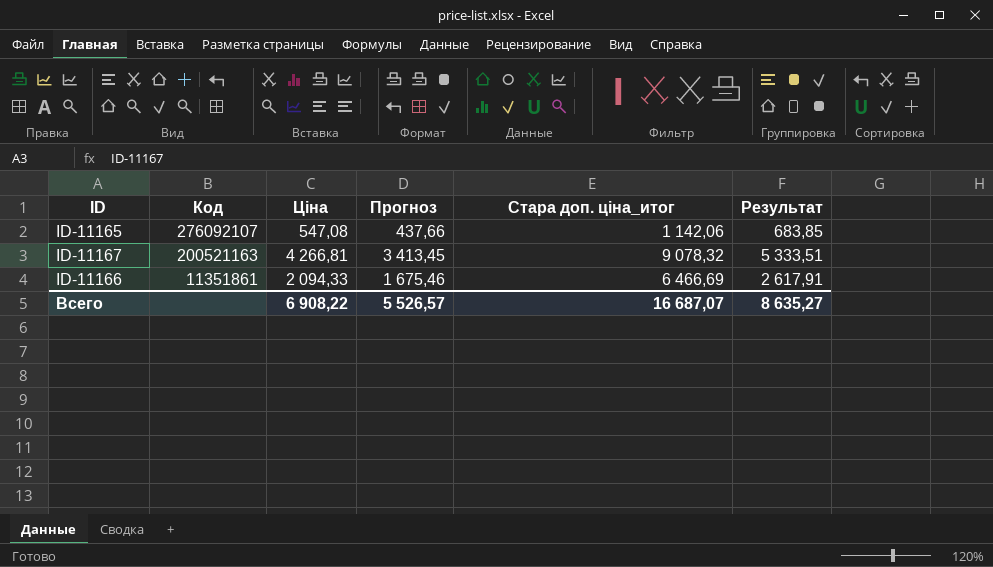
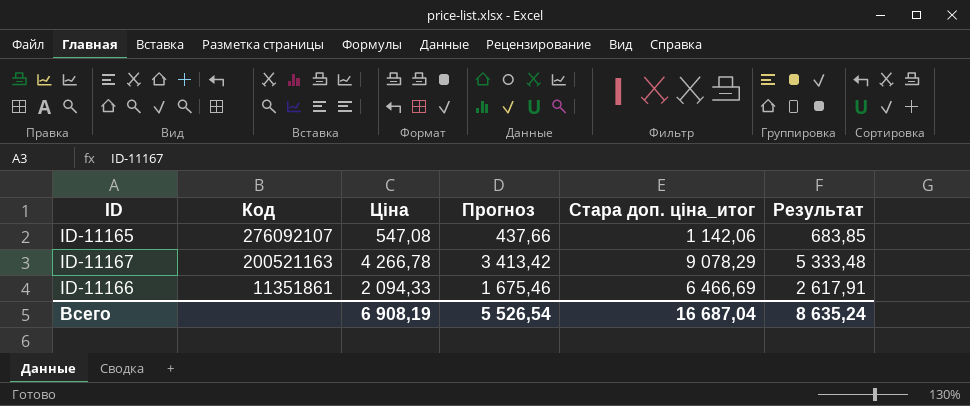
ID-11167 | Ціна: 4 266,81 -> 4 266,78
ID-11167 | Прогноз: 3 413,45 -> 3 413,42
ID-11167 | Стара доп. ціна_итог: 9 078,32 -> 9 078,29
ID-11167 | Результат: 5 333,51 -> 5 333,48
Всего | Ціна: 6 908,22 -> 6 908,19
Всего | Прогноз: 5 526,57 -> 5 526,54
Всего | Стара доп. ціна_итог: 16 687,07 -> 16 687,04
Всего | Результат: 8 635,27 -> 8 635,24

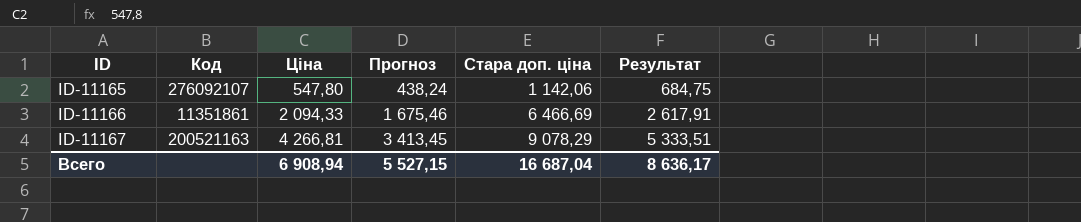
row order: Код descending -> ID ascending
column name: Стара доп. ціна_итог -> Стара доп. ціна
ID-11165 | Ціна: 547,08 -> 547,80
ID-11165 | Прогноз: 437,66 -> 438,24
ID-11165 | Результат: 683,85 -> 684,75
ID-11167 | Ціна: 4 266,78 -> 4 266,81
ID-11167 | Прогноз: 3 413,42 -> 3 413,45
ID-11167 | Результат: 5 333,48 -> 5 333,51
Всего | Ціна: 6 908,19 -> 6 908,94
Всего | Прогноз: 5 526,54 -> 5 527,15
Всего | Результат: 8 635,24 -> 8 636,17

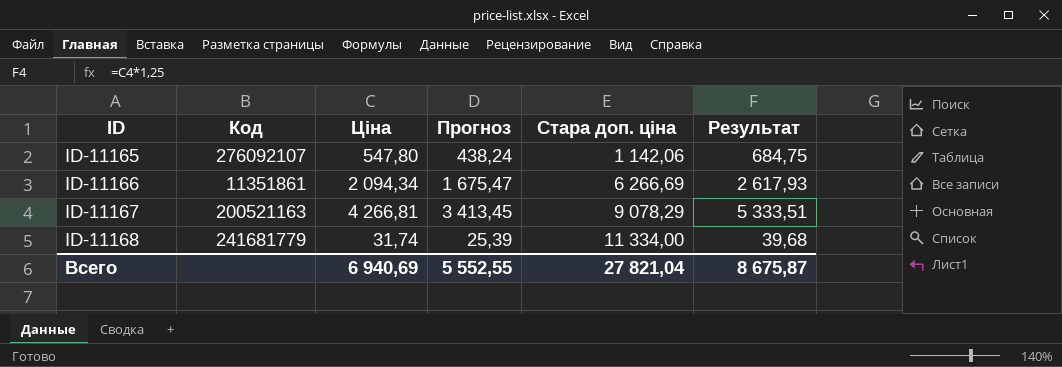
ID-11166 | Ціна: 2 094,33 -> 2 094,34
ID-11166 | Прогноз: 1 675,46 -> 1 675,47
ID-11166 | Стара доп. ціна: 6 466,69 -> 6 266,69
ID-11166 | Результат: 2 617,91 -> 2 617,93
row ID-11168: none -> 241681779 | 31,74 | 25,39 | 11 334,00 | 39,68
Всего | Ціна: 6 908,94 -> 6 940,69
Всего | Прогноз: 5 527,15 -> 5 552,55
Всего | Стара доп. ціна: 16 687,04 -> 27 821,04
Всего | Результат: 8 636,17 -> 8 675,87

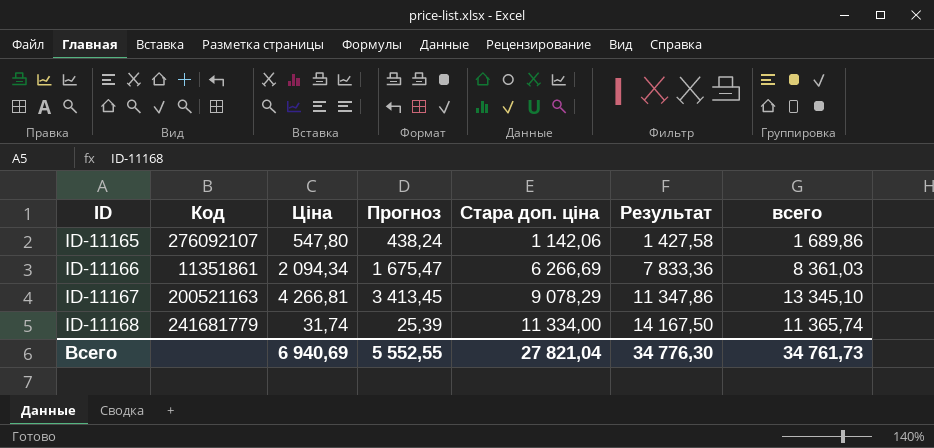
column Результат | formula: [Ціна] * 1,25 -> [Стара доп. ціна] * 1,25
column всего | formula: none -> [Ціна] + [Стара доп. ціна]
Всего | Результат: 8 675,87 -> 34 776,30

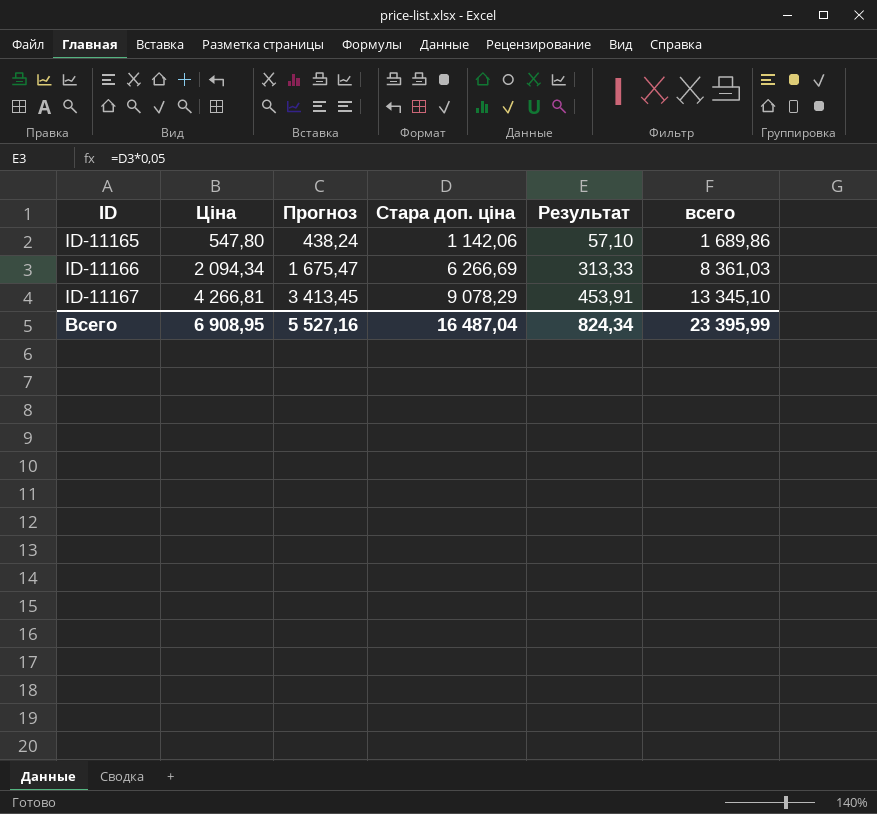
column Код | position: 2 -> none
column Результат | formula: [Стара доп. ціна] * 1,25 -> [Стара доп. ціна] * 0,05
row ID-11168: 241681779 | 31,74 | 25,39 | 11 334,00 | 14 167,50 | 11 365,74 -> none
Всего | Ціна: 6 940,69 -> 6 908,95
Всего | Прогноз: 5 552,55 -> 5 527,16
Всего | Стара доп. ціна: 27 821,04 -> 16 487,04
Всего | Результат: 34 776,30 -> 824,34
Всего | всего: 34 761,73 -> 23 395,99

